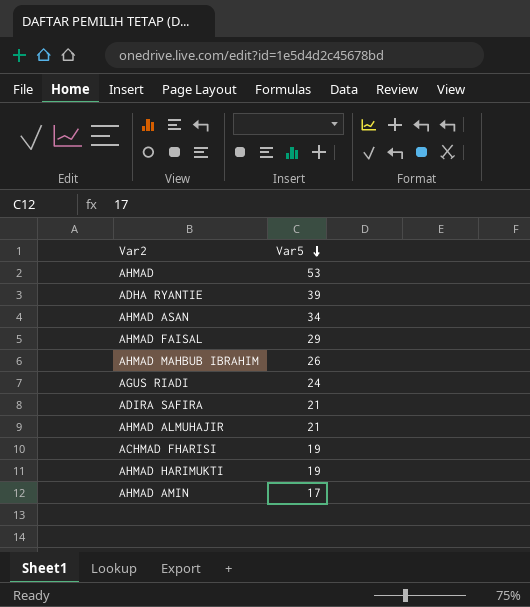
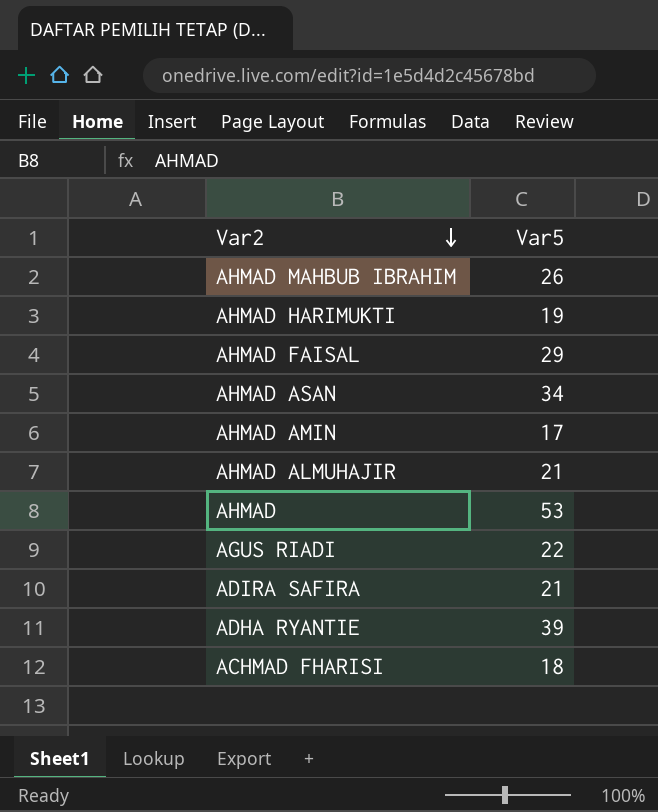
row order: Var5 descending -> Var2 descending
AGUS RIADI | Var5: 24 -> 22
ACHMAD FHARISI | Var5: 19 -> 18

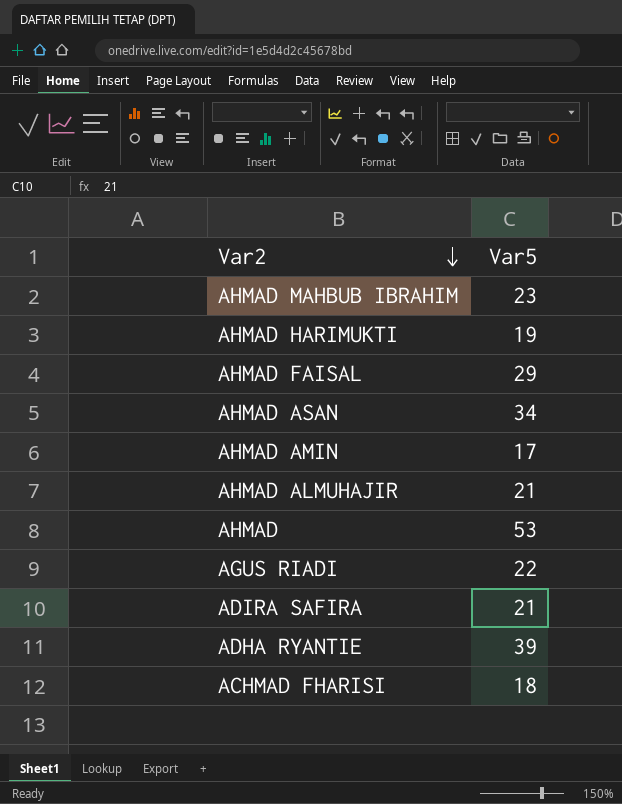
AHMAD MAHBUB IBRAHIM | Var5: 26 -> 23

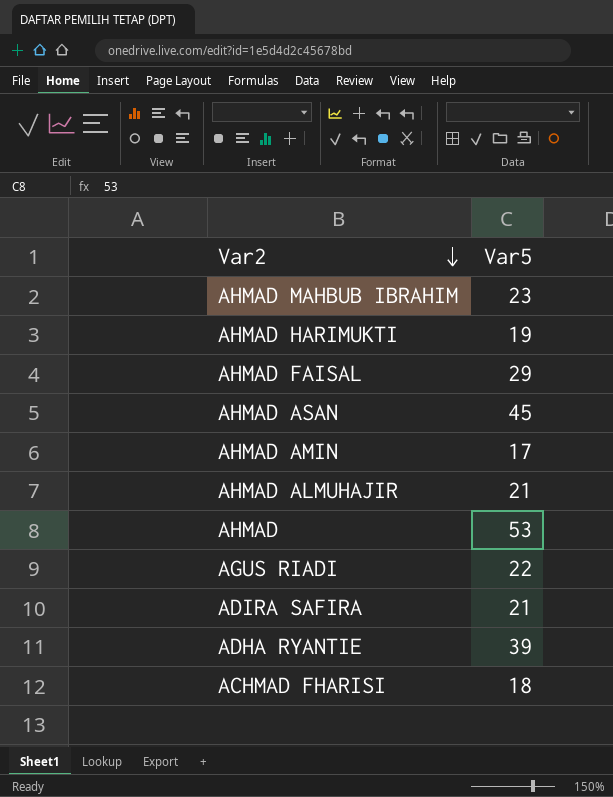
AHMAD ASAN | Var5: 34 -> 45

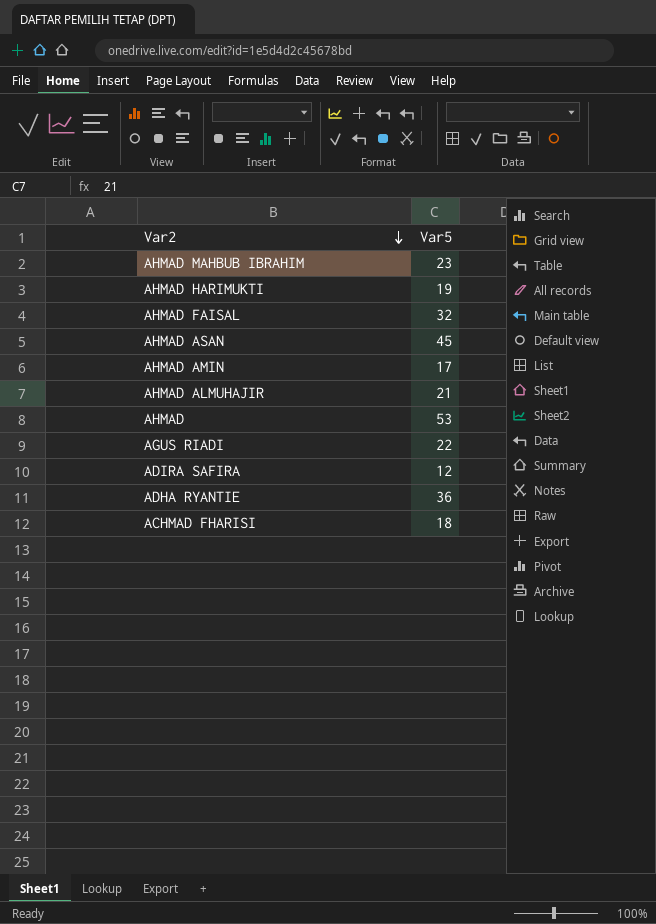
AHMAD FAISAL | Var5: 29 -> 32
ADIRA SAFIRA | Var5: 21 -> 12
ADHA RYANTIE | Var5: 39 -> 36

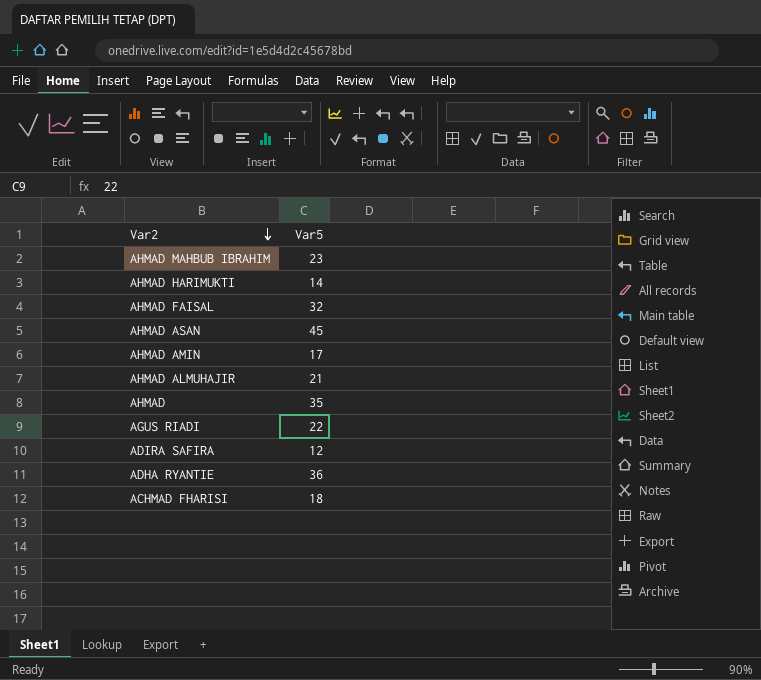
AHMAD HARIMUKTI | Var5: 19 -> 14
AHMAD | Var5: 53 -> 35

